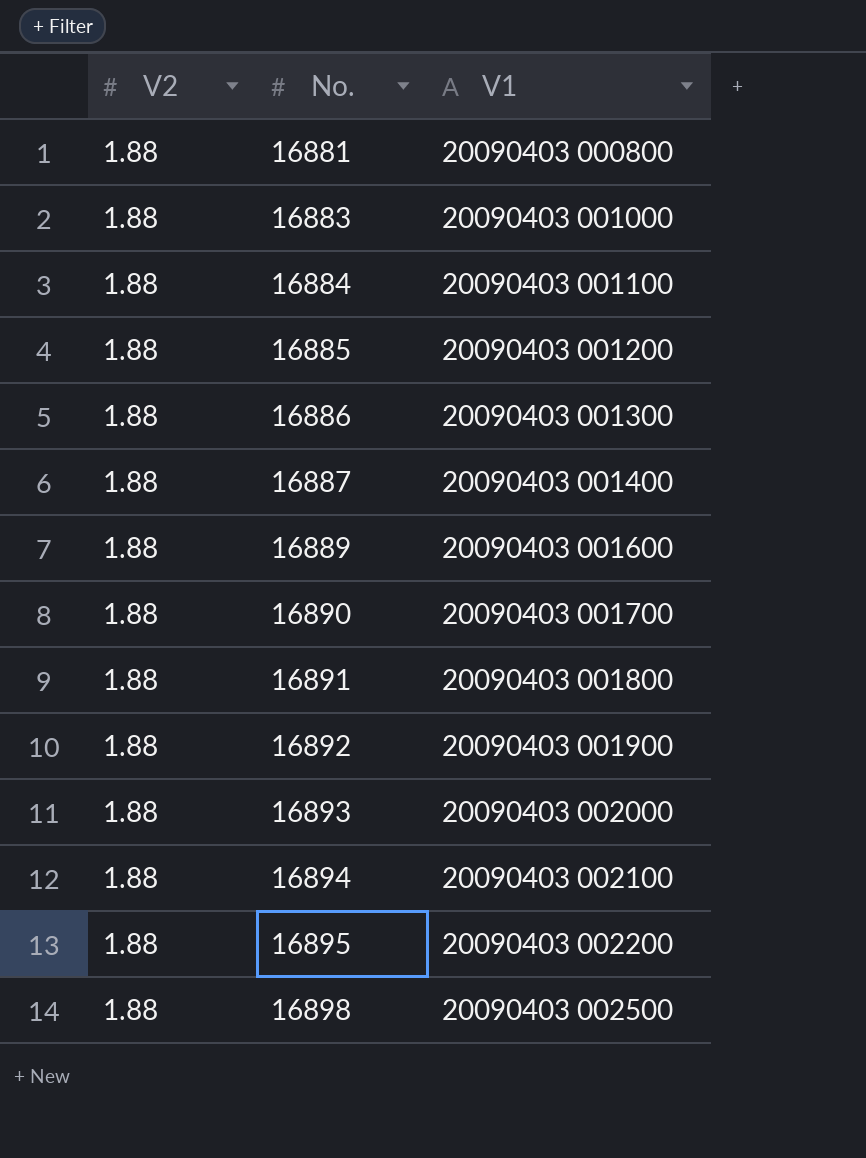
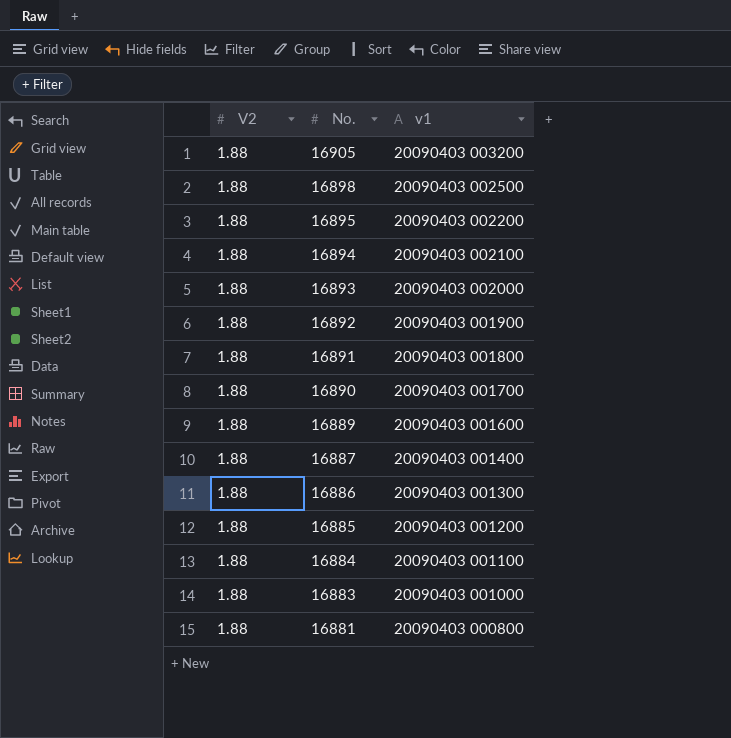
row order: No. ascending -> No. descending
column name: V1 -> v1
row 16905: none -> 1.88 | 20090403 003200

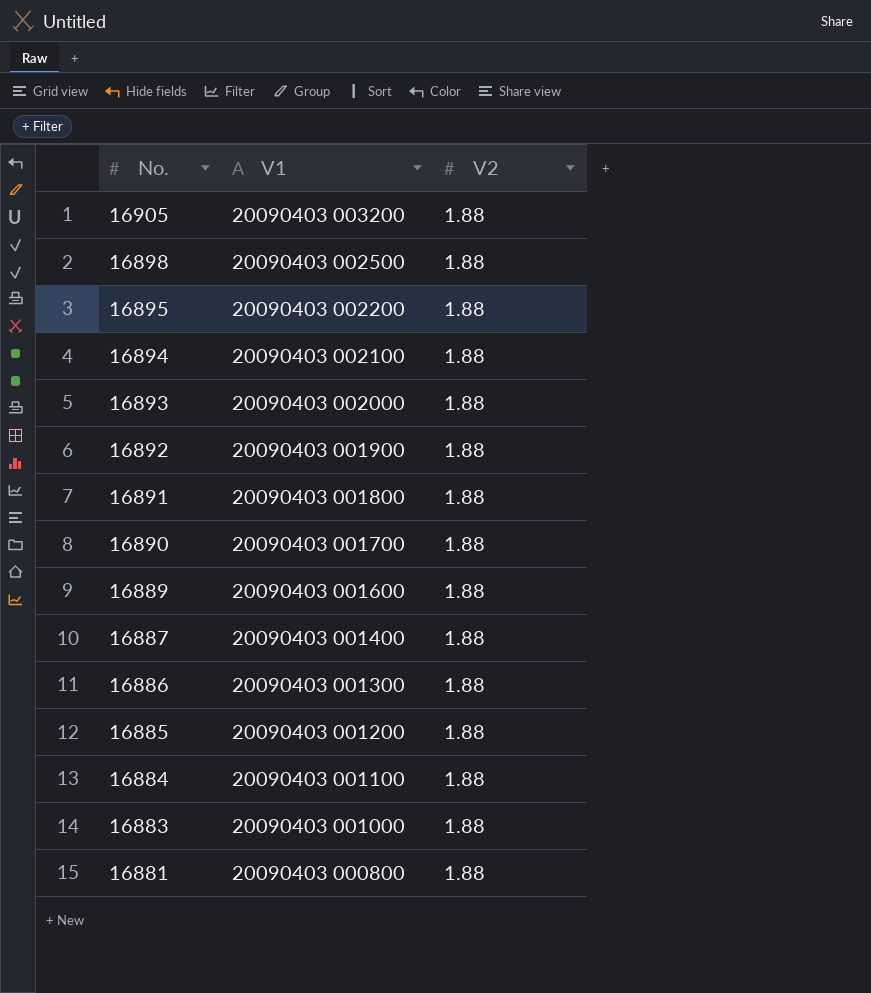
column name: v1 -> V1
column V2 | position: 1 -> 3

